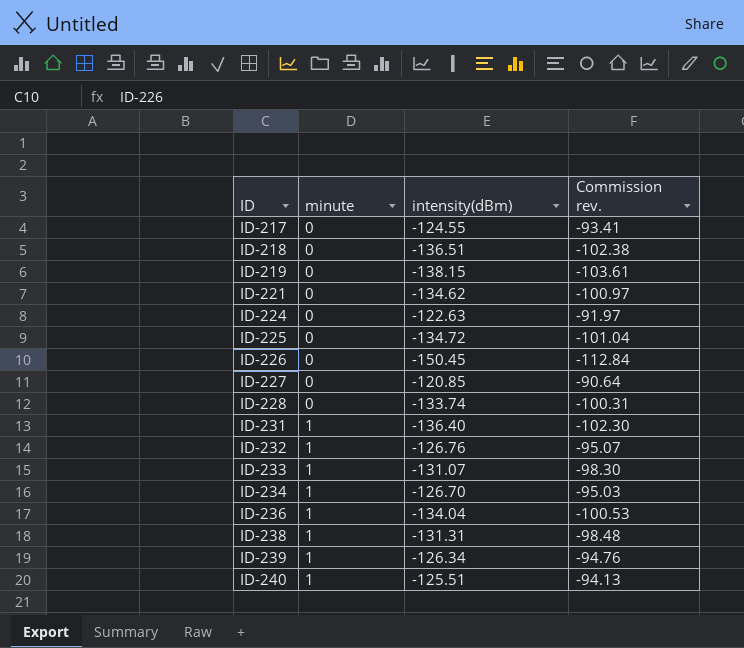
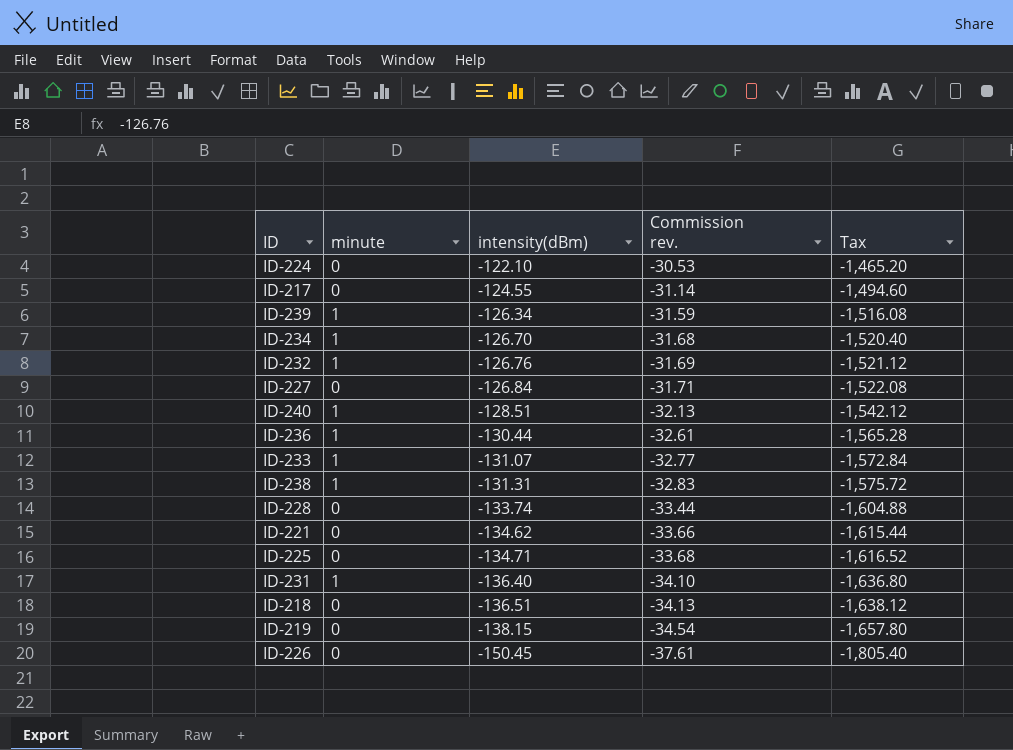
row order: ID ascending -> intensity(dBm) descending
column Commission rev. | formula: [intensity(dBm)] * 0.75 -> [intensity(dBm)] * 0.25
column Tax | formula: none -> [intensity(dBm)] * 12
ID-224 | intensity(dBm): -122.63 -> -122.10
ID-227 | intensity(dBm): -120.85 -> -126.84
ID-240 | intensity(dBm): -125.51 -> -128.51
ID-236 | intensity(dBm): -134.04 -> -130.44
ID-225 | intensity(dBm): -134.72 -> -134.71

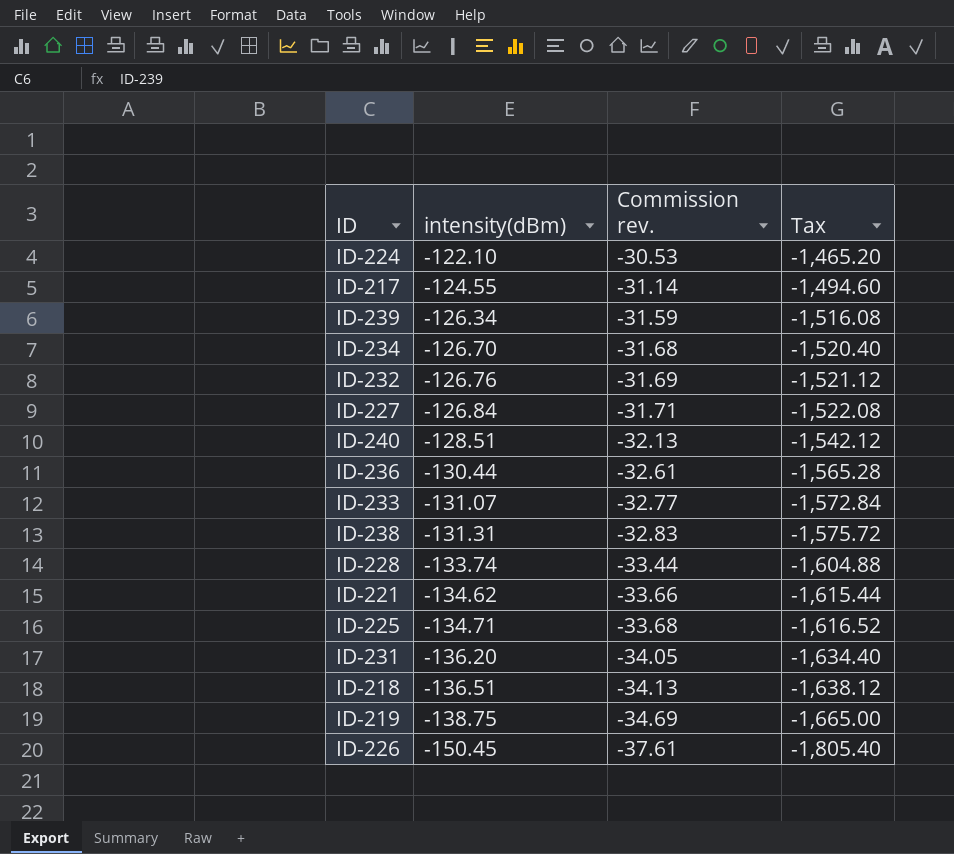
column minute | position: 2 -> none
ID-231 | intensity(dBm): -136.40 -> -136.20
ID-231 | Commission rev.: -34.10 -> -34.05
ID-231 | Tax: -1,636.80 -> -1,634.40
ID-219 | intensity(dBm): -138.15 -> -138.75
ID-219 | Commission rev.: -34.54 -> -34.69
ID-219 | Tax: -1,657.80 -> -1,665.00

